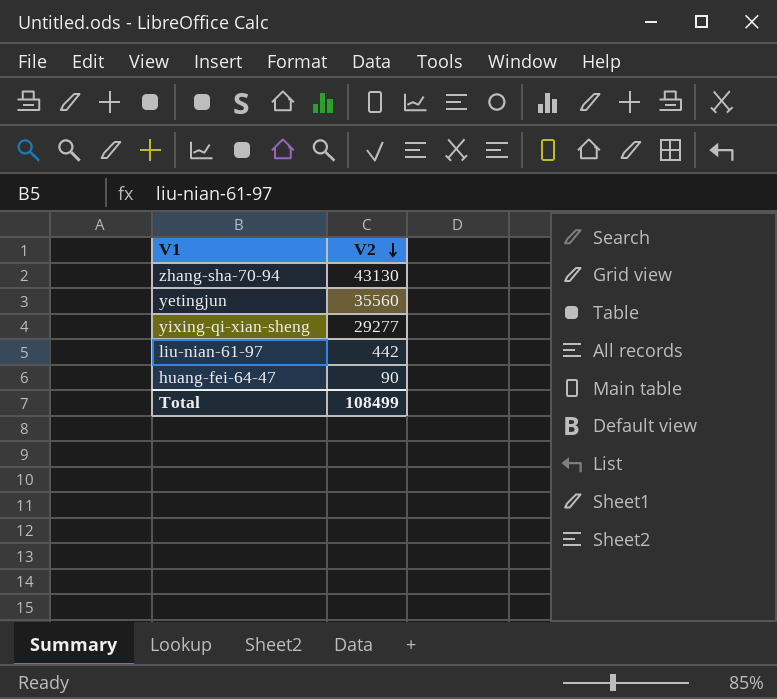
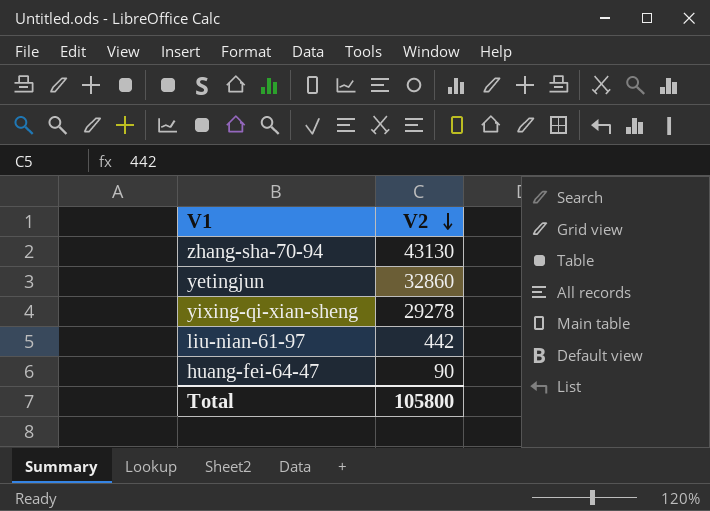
yetingjun | V2: 35560 -> 32860
yixing-qi-xian-sheng | V2: 29277 -> 29278
Total | V2: 108499 -> 105800

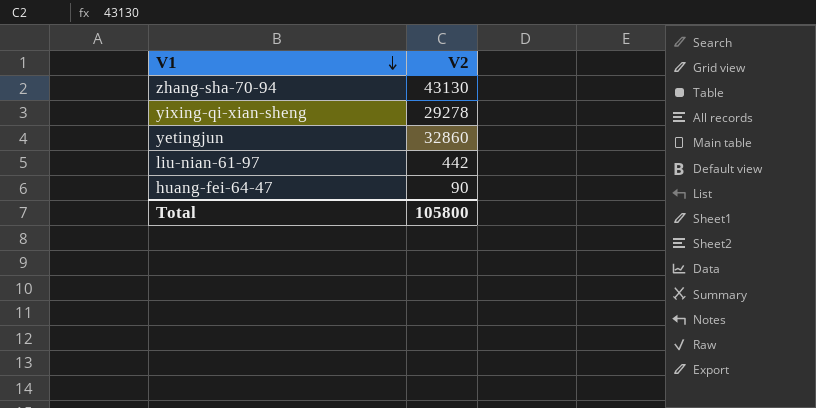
row order: V2 descending -> V1 descending

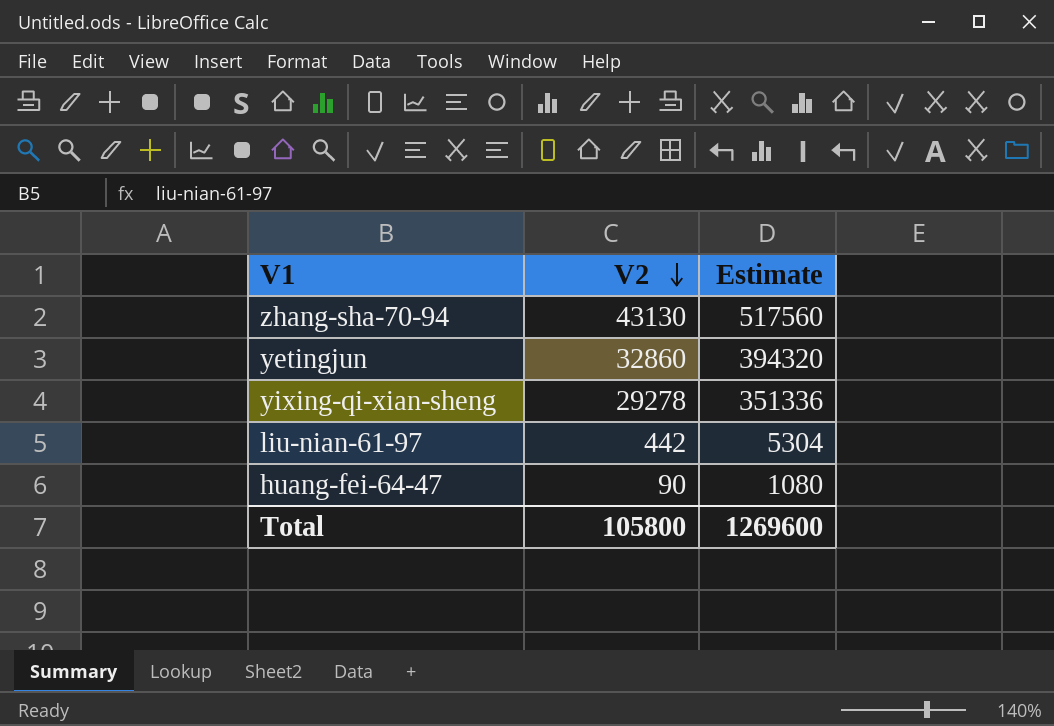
row order: V1 descending -> V2 descending
column Estimate | formula: none -> [V2] * 12

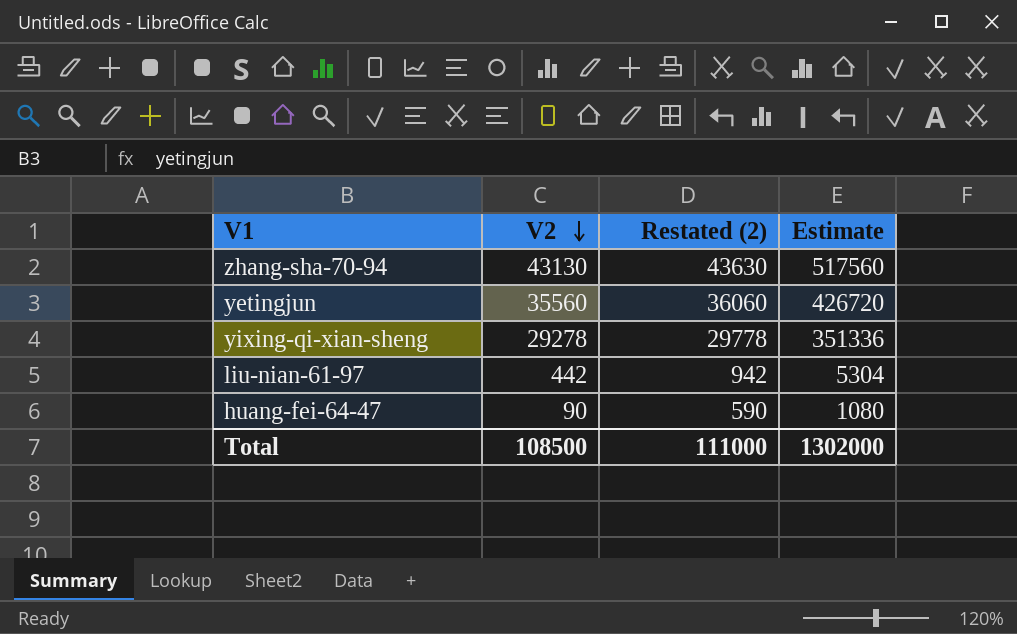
column Restated (2) | formula: none -> [V2] + 500
yetingjun | V2: 32860 -> 35560
yetingjun | Estimate: 394320 -> 426720
Total | V2: 105800 -> 108500
Total | Estimate: 1269600 -> 1302000

